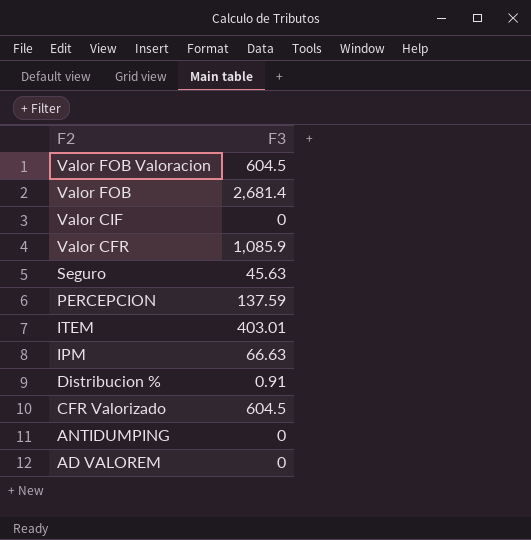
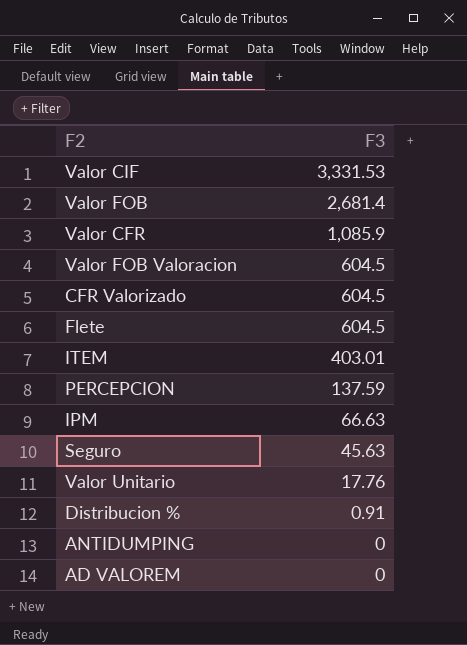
row order: F2 descending -> F3 descending
Valor CIF | F3: 0 -> 3,331.53
row Flete: none -> 604.5
row Valor Unitario: none -> 17.76

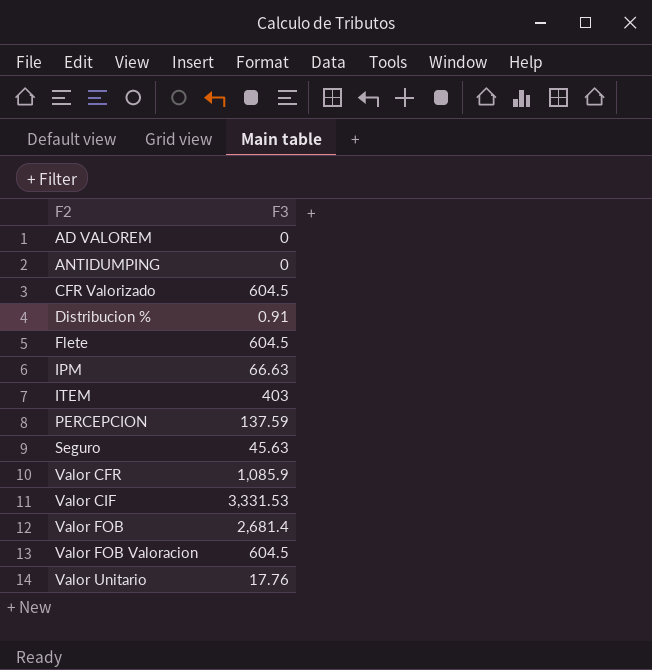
row order: F3 descending -> F2 ascending
ITEM | F3: 403.01 -> 403

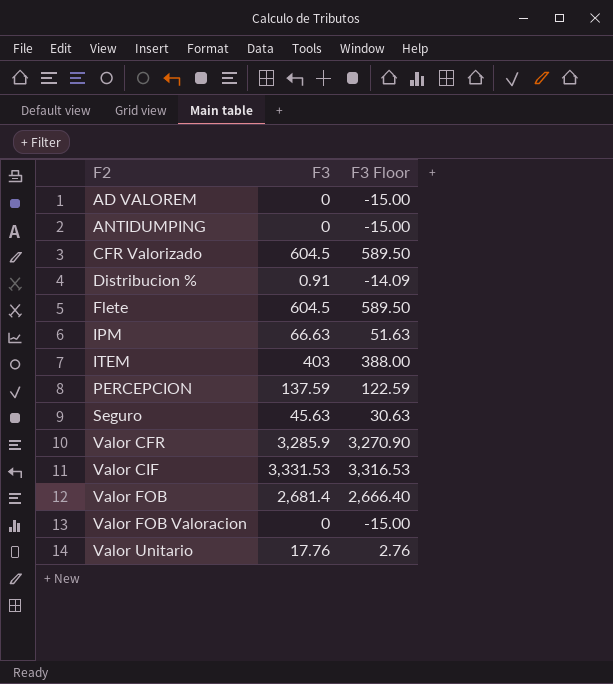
column F3 Floor | formula: none -> [F3] - 15
Valor CFR | F3: 1,085.9 -> 3,285.9
Valor FOB Valoracion | F3: 604.5 -> 0

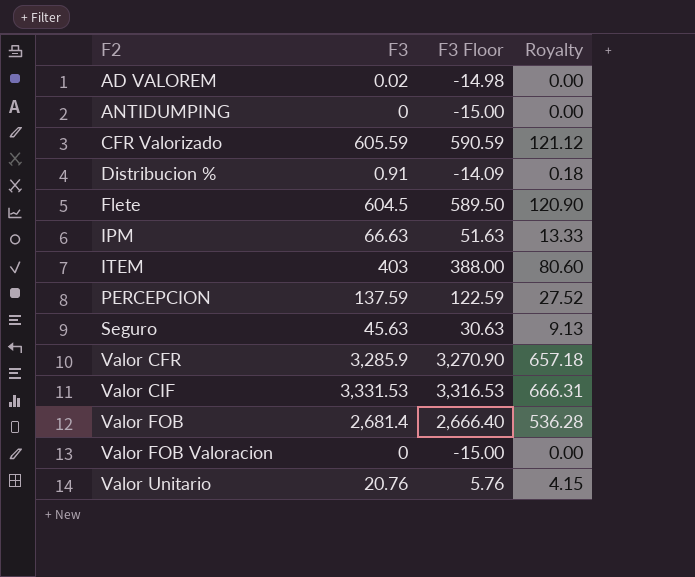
column Royalty | formula: none -> [F3] * 0.2
AD VALOREM | F3: 0 -> 0.02
AD VALOREM | F3 Floor: -15.00 -> -14.98
CFR Valorizado | F3: 604.5 -> 605.59
CFR Valorizado | F3 Floor: 589.50 -> 590.59
Valor Unitario | F3: 17.76 -> 20.76
Valor Unitario | F3 Floor: 2.76 -> 5.76

